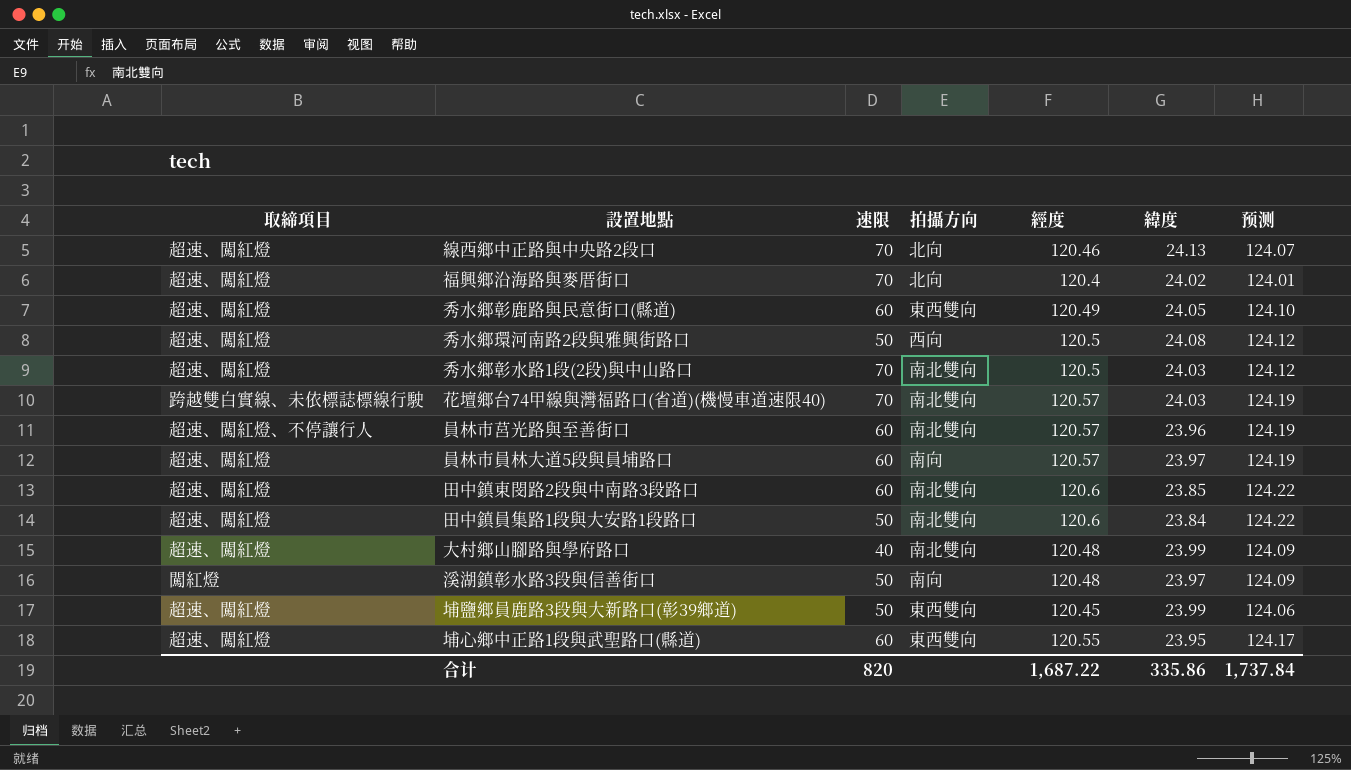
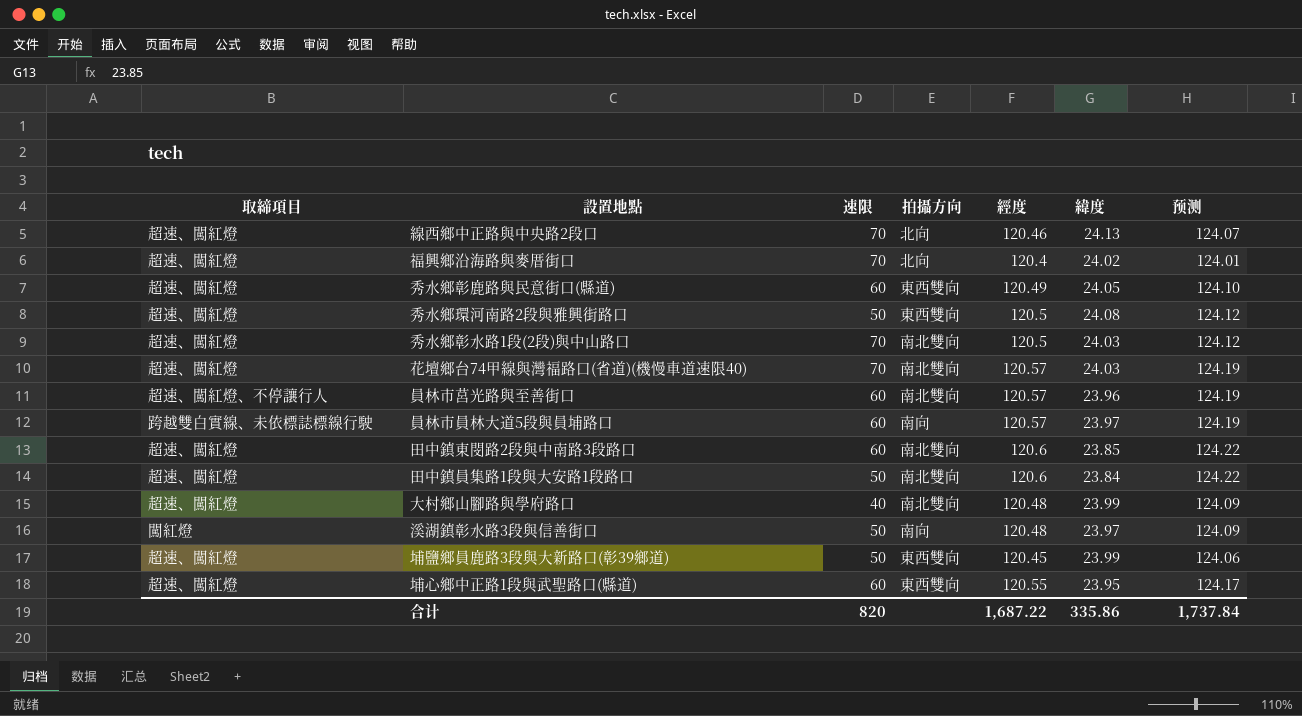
秀水鄉環河南路2段與雅興街路口 | 拍攝方向: 西向 -> 東西雙向
花壇鄉台74甲線與灣福路口(省道)(機慢車道速限40) | 取締項目: 跨越雙白實線、未依標誌標線行駛 -> 超速、闖紅燈
員林市員林大道5段與員埔路口 | 取締項目: 超速、闖紅燈 -> 跨越雙白實線、未依標誌標線行駛

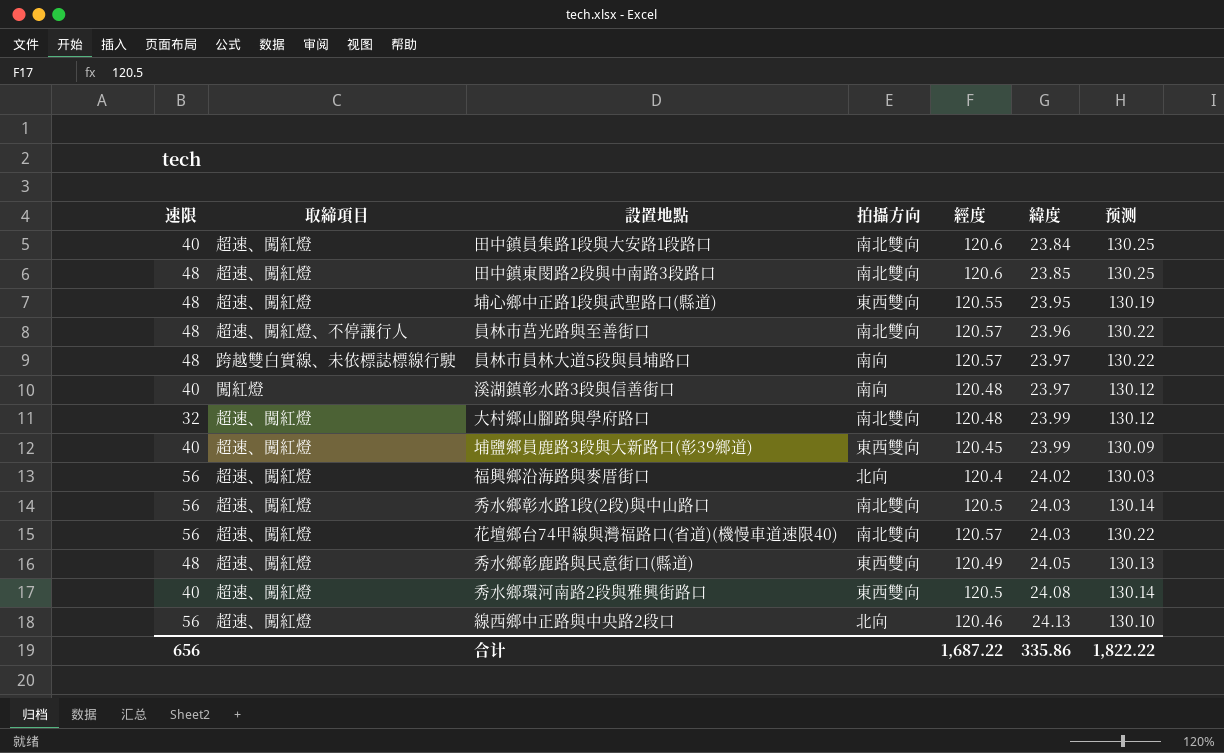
row order: none -> 緯度 ascending
column 速限 | position: 3 -> 1
column 预测 | formula: [經度] * 1.03 -> [經度] * 1.08
田中鎮員集路1段與大安路1段路口 | 速限: 50 -> 40
田中鎮東閔路2段與中南路3段路口 | 速限: 60 -> 48
埔心鄉中正路1段與武聖路口(縣道) | 速限: 60 -> 48
員林市莒光路與至善街口 | 速限: 60 -> 48
員林市員林大道5段與員埔路口 | 速限: 60 -> 48
溪湖鎮彰水路3段與信善街口 | 速限: 50 -> 40
大村鄉山腳路與學府路口 | 速限: 40 -> 32
埔鹽鄉員鹿路3段與大新路口(彰39鄉道) | 速限: 50 -> 40
福興鄉沿海路與麥厝街口 | 速限: 70 -> 56
秀水鄉彰水路1段(2段)與中山路口 | 速限: 70 -> 56
花壇鄉台74甲線與灣福路口(省道)(機慢車道速限40) | 速限: 70 -> 56
秀水鄉彰鹿路與民意街口(縣道) | 速限: 60 -> 48
秀水鄉環河南路2段與雅興街路口 | 速限: 50 -> 40
線西鄉中正路與中央路2段口 | 速限: 70 -> 56
合计 | 速限: 820 -> 656
合计 | 预测: 1,737.84 -> 1,822.22

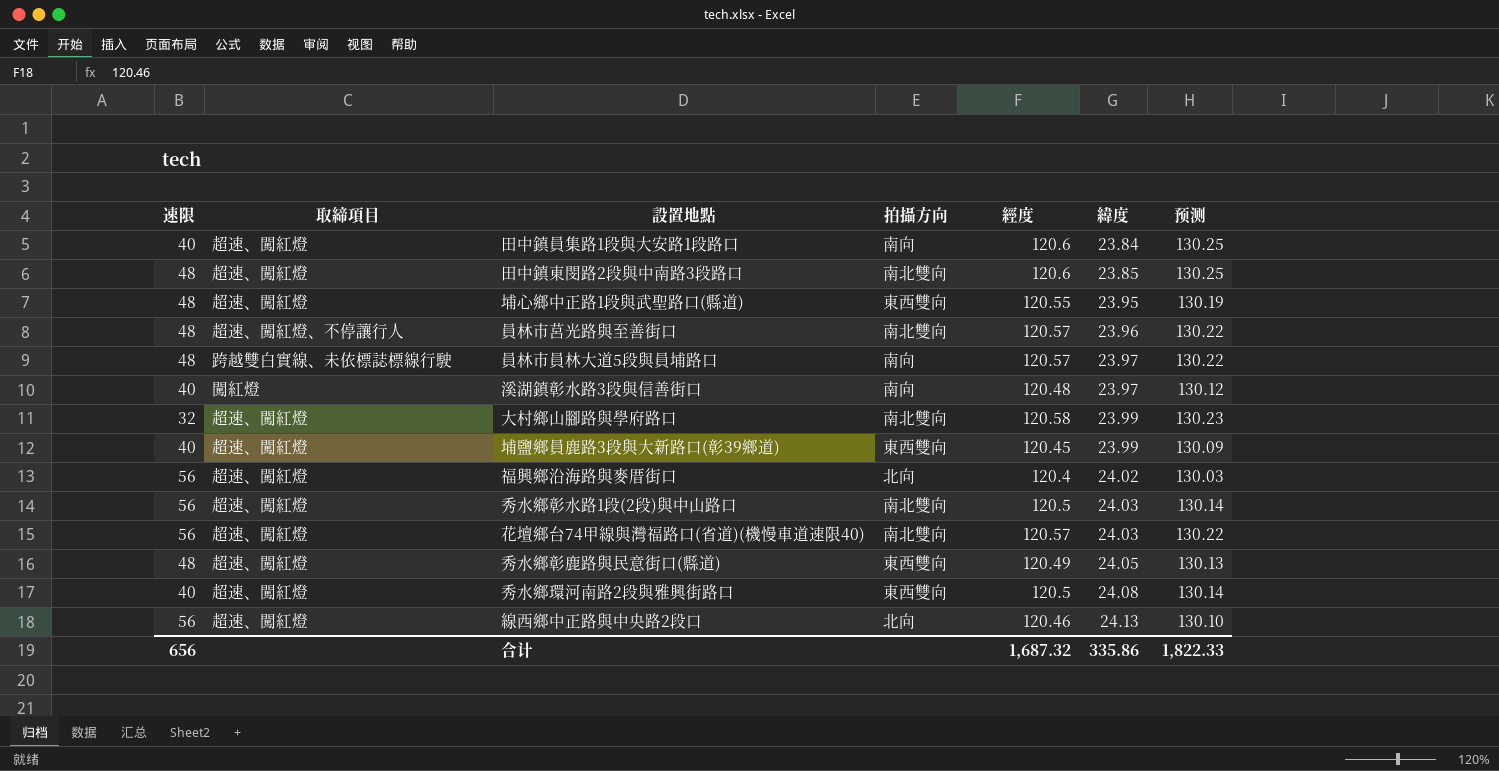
田中鎮員集路1段與大安路1段路口 | 拍攝方向: 南北雙向 -> 南向
大村鄉山腳路與學府路口 | 經度: 120.48 -> 120.58
大村鄉山腳路與學府路口 | 预测: 130.12 -> 130.23
合计 | 經度: 1,687.22 -> 1,687.32
合计 | 预测: 1,822.22 -> 1,822.33

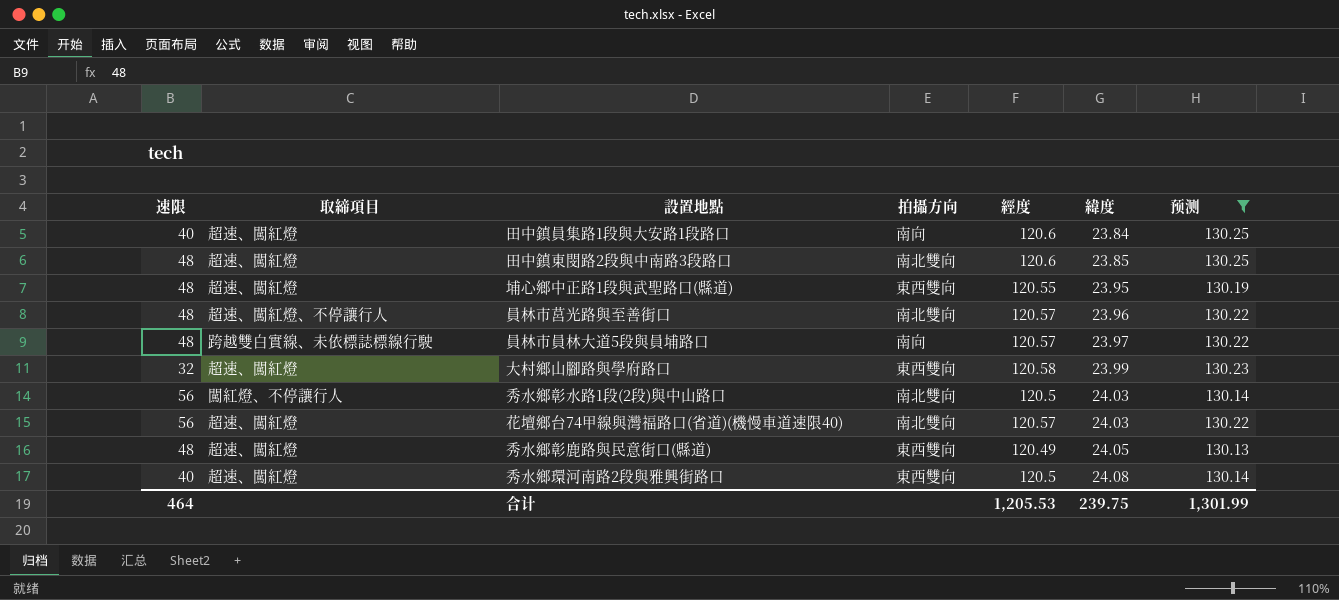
filter: none -> 预测 >= 130.13
大村鄉山腳路與學府路口 | 拍攝方向: 南北雙向 -> 東西雙向
秀水鄉彰水路1段(2段)與中山路口 | 取締項目: 超速、闖紅燈 -> 闖紅燈、不停讓行人
合计 | 速限: 656 -> 464
合计 | 經度: 1,687.32 -> 1,205.53
合计 | 緯度: 335.86 -> 239.75
合计 | 预测: 1,822.33 -> 1,301.99

